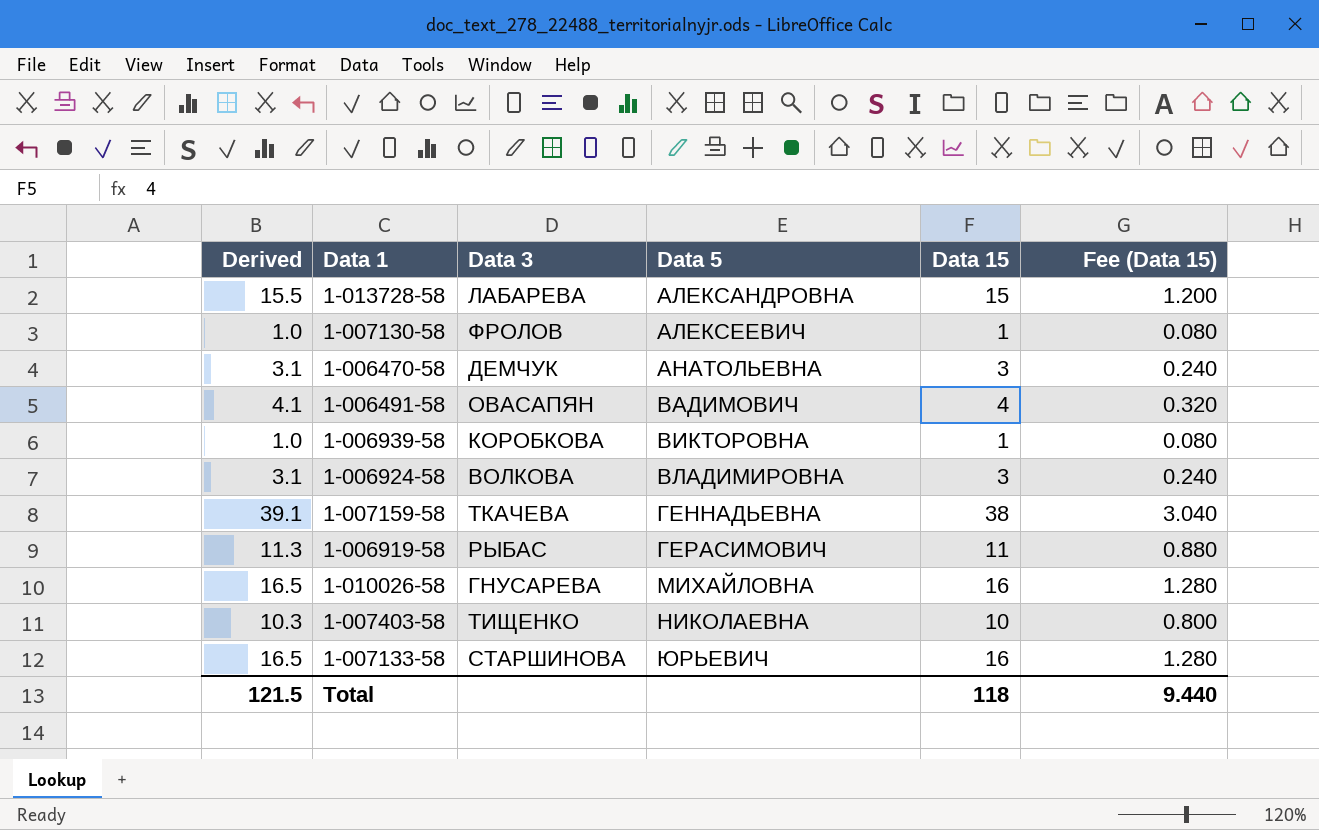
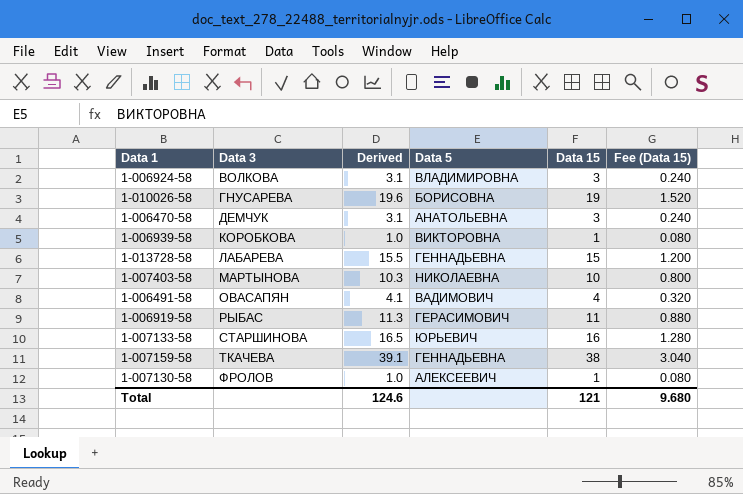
row order: Data 5 ascending -> Data 3 ascending
column Derived | position: 1 -> 3
1-010026-58 | Derived: 16.5 -> 19.6
1-010026-58 | Data 5: МИХАЙЛОВНА -> БОРИСОВНА
1-010026-58 | Data 15: 16 -> 19
1-010026-58 | Fee (Data 15): 1.280 -> 1.520
1-013728-58 | Data 5: АЛЕКСАНДРОВНА -> ГЕННАДЬЕВНА
1-007403-58 | Data 3: ТИЩЕНКО -> МАРТЫНОВА
Total | Derived: 121.5 -> 124.6
Total | Data 15: 118 -> 121
Total | Fee (Data 15): 9.440 -> 9.680

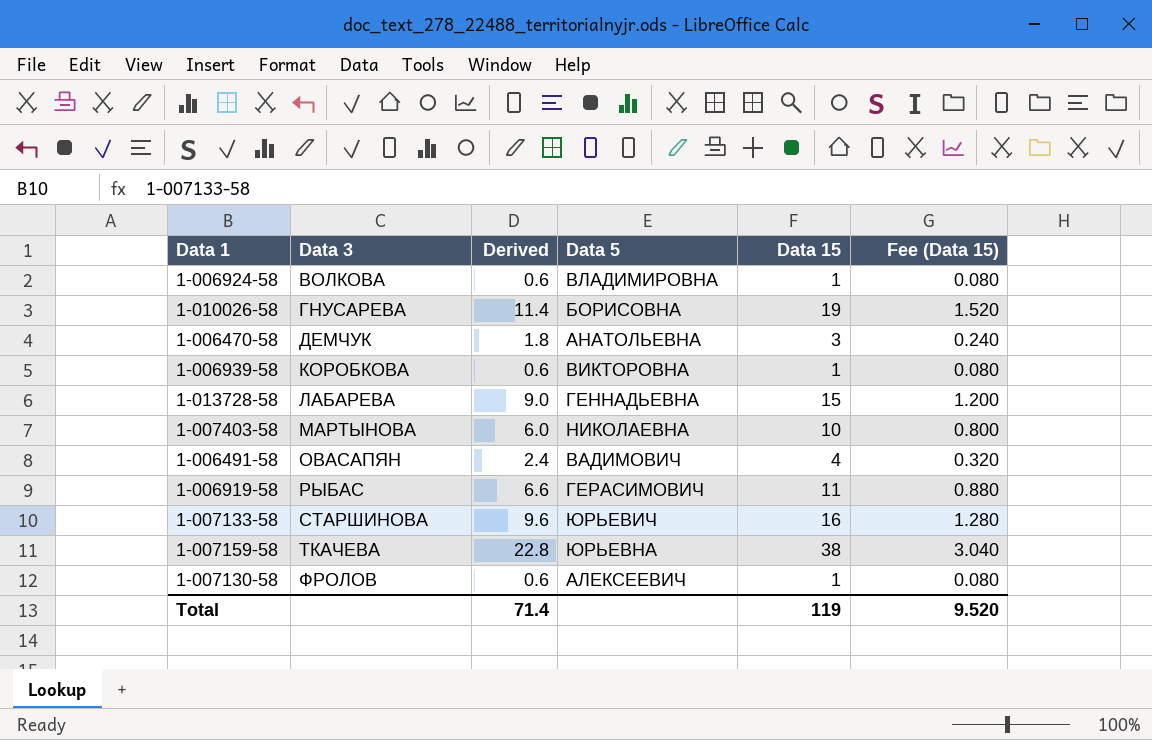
column Derived | formula: [Data 15] * 1.03 -> [Data 15] * 0.6
1-006924-58 | Data 15: 3 -> 1
1-006924-58 | Fee (Data 15): 0.240 -> 0.080
1-007159-58 | Data 5: ГЕННАДЬЕВНА -> ЮРЬЕВНА
Total | Derived: 124.6 -> 71.4
Total | Data 15: 121 -> 119
Total | Fee (Data 15): 9.680 -> 9.520

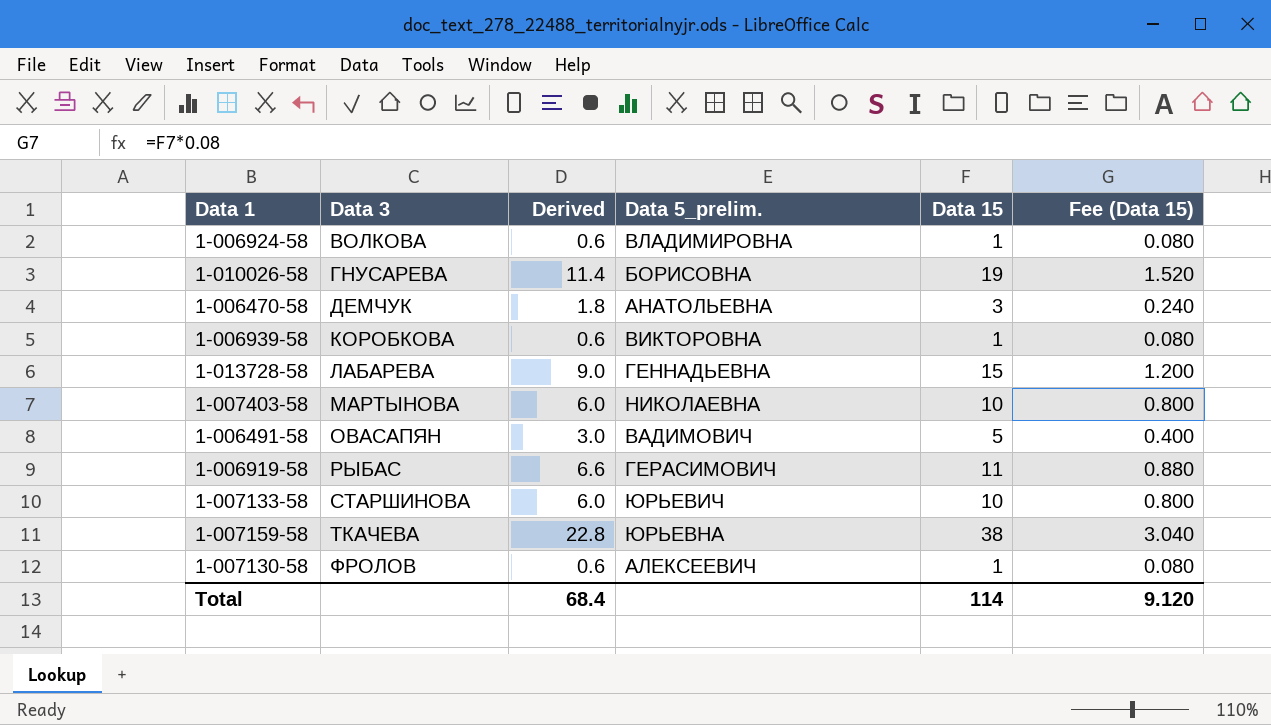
column name: Data 5 -> Data 5_prelim.
1-006491-58 | Derived: 2.4 -> 3.0
1-006491-58 | Data 15: 4 -> 5
1-006491-58 | Fee (Data 15): 0.320 -> 0.400
1-007133-58 | Derived: 9.6 -> 6.0
1-007133-58 | Data 15: 16 -> 10
1-007133-58 | Fee (Data 15): 1.280 -> 0.800
Total | Derived: 71.4 -> 68.4
Total | Data 15: 119 -> 114
Total | Fee (Data 15): 9.520 -> 9.120

